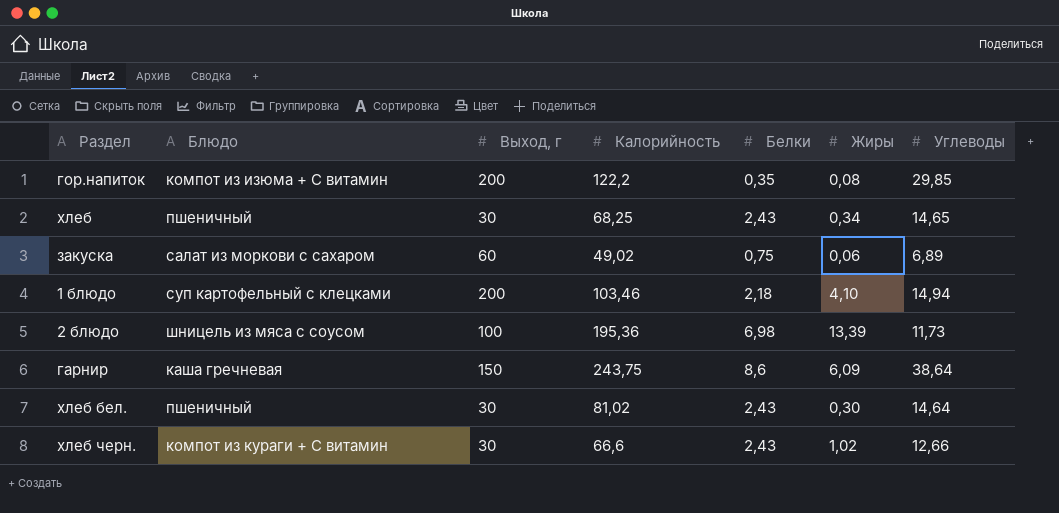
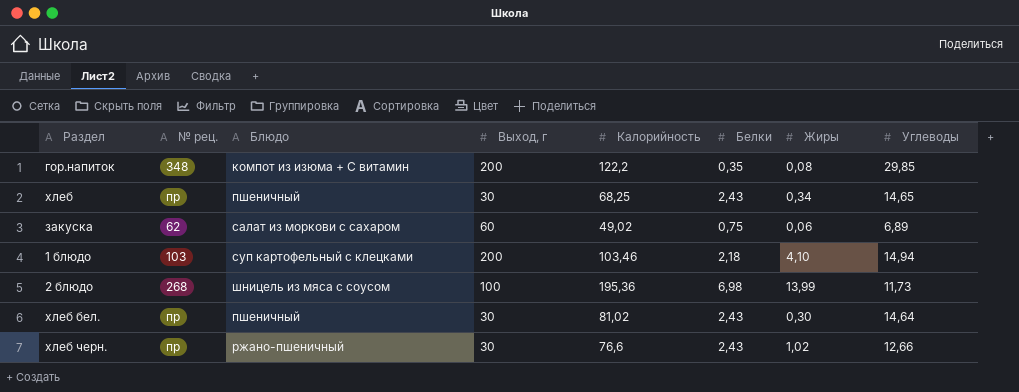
column № рец. | position: none -> 2
row гарнир: каша гречневая | 150 | 243,75 | 8,6 | 6,09 | 38,64 -> none
2 блюдо | Жиры: 13,39 -> 13,99
хлеб черн. | Блюдо: компот из кураги + С витамин -> ржано-пшеничный
хлеб черн. | Калорийность: 66,6 -> 76,6

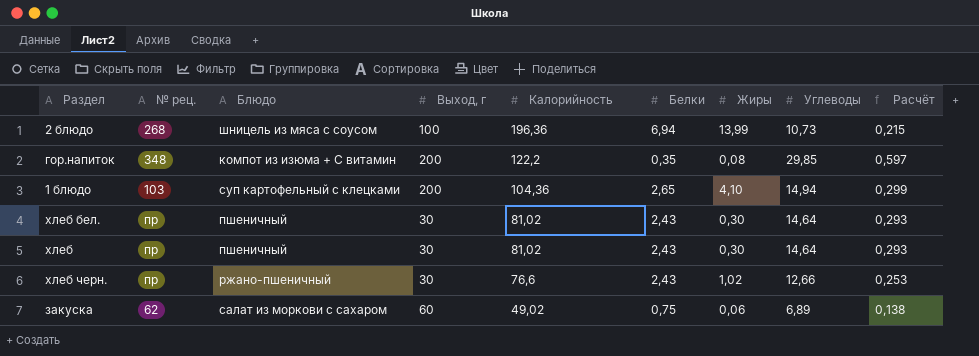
row order: none -> Калорийность descending
column Расчёт | formula: none -> [Углеводы] * 0,02
2 блюдо | Калорийность: 195,36 -> 196,36
2 блюдо | Белки: 6,98 -> 6,94
2 блюдо | Углеводы: 11,73 -> 10,73
1 блюдо | Калорийность: 103,46 -> 104,36
1 блюдо | Белки: 2,18 -> 2,65
хлеб | Калорийность: 68,25 -> 81,02
хлеб | Жиры: 0,34 -> 0,30
хлеб | Углеводы: 14,65 -> 14,64

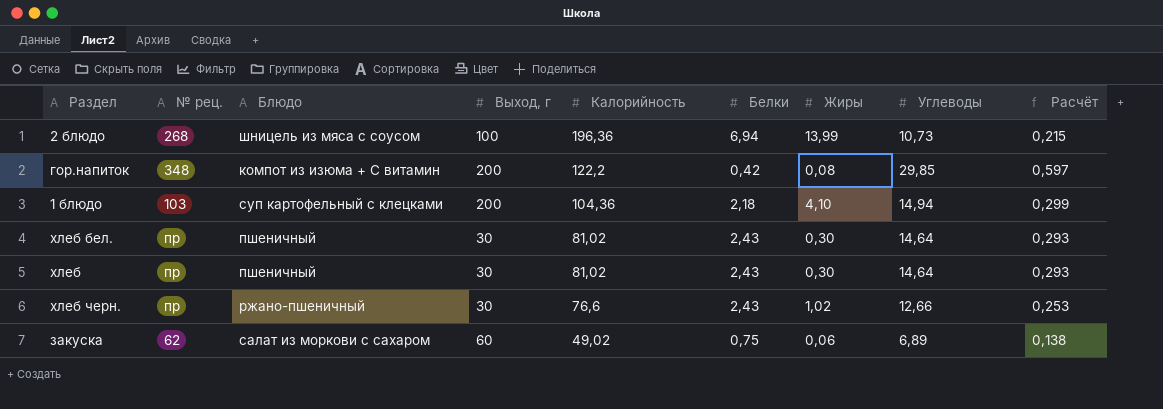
гор.напиток | Белки: 0,35 -> 0,42
1 блюдо | Белки: 2,65 -> 2,18

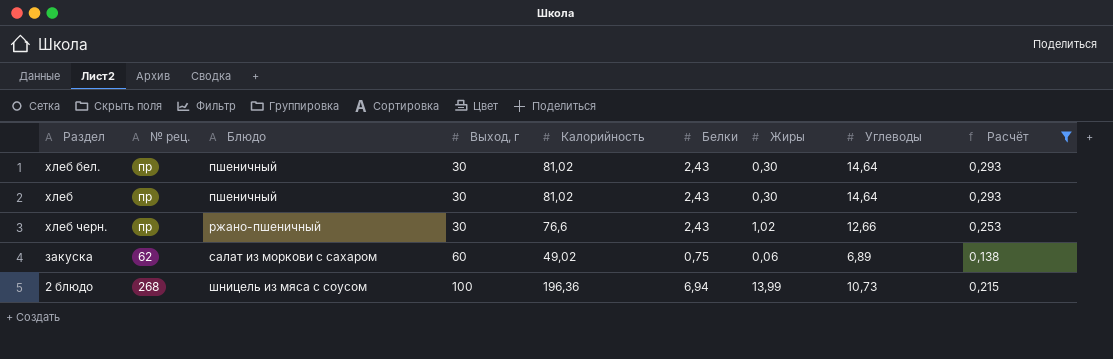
filter: none -> Расчёт <= 0,293
row order: Калорийность descending -> Блюдо ascending

